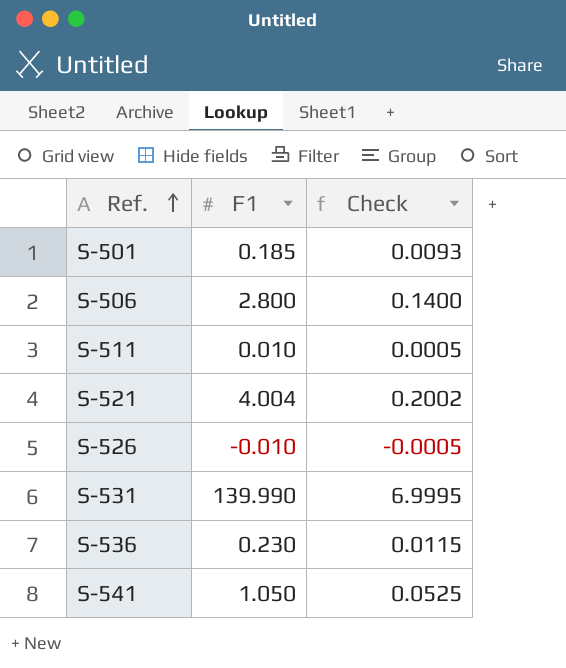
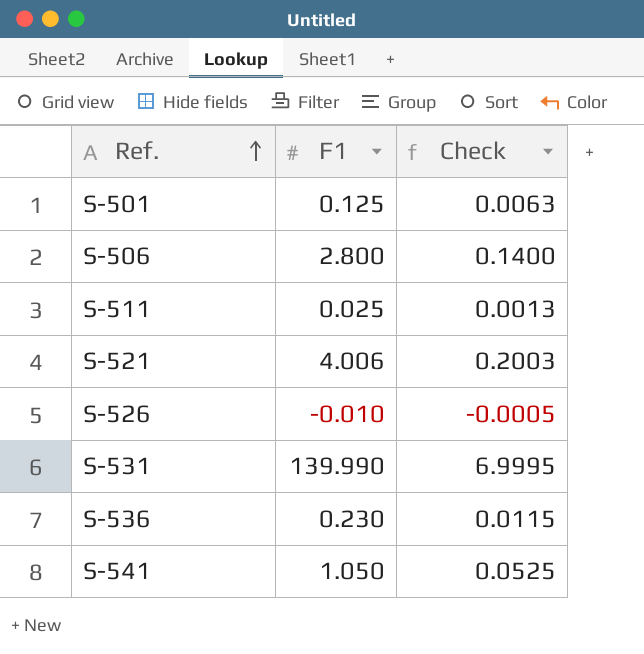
S-501 | F1: 0.185 -> 0.125
S-501 | Check: 0.0093 -> 0.0063
S-511 | F1: 0.010 -> 0.025
S-511 | Check: 0.0005 -> 0.0013
S-521 | F1: 4.004 -> 4.006
S-521 | Check: 0.2002 -> 0.2003

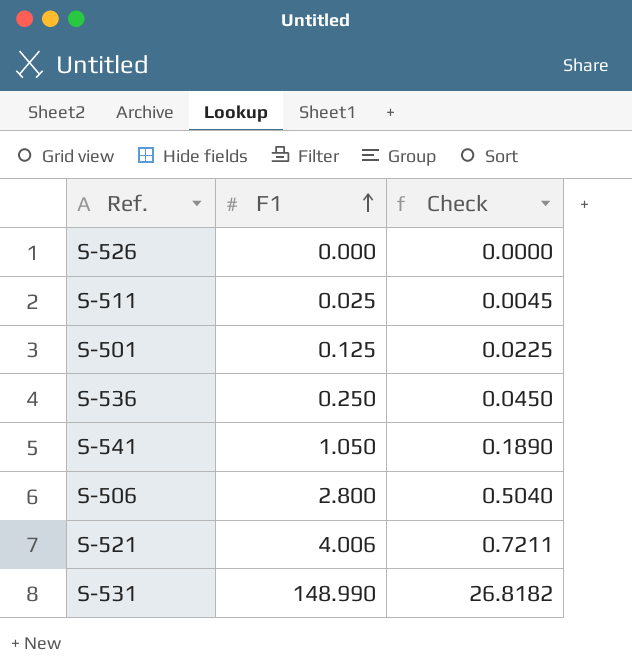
row order: Ref. ascending -> F1 ascending
column Check | formula: [F1] * 0.05 -> [F1] * 0.18
S-526 | F1: -0.010 -> 0.000
S-536 | F1: 0.230 -> 0.250
S-531 | F1: 139.990 -> 148.990

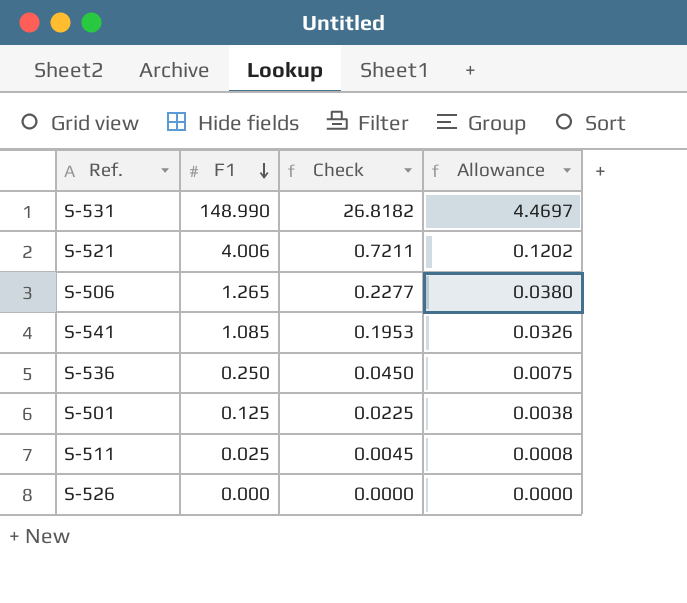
row order: F1 ascending -> F1 descending
column Allowance | formula: none -> [F1] * 0.03
S-506 | F1: 2.800 -> 1.265
S-506 | Check: 0.5040 -> 0.2277
S-541 | F1: 1.050 -> 1.085
S-541 | Check: 0.1890 -> 0.1953

